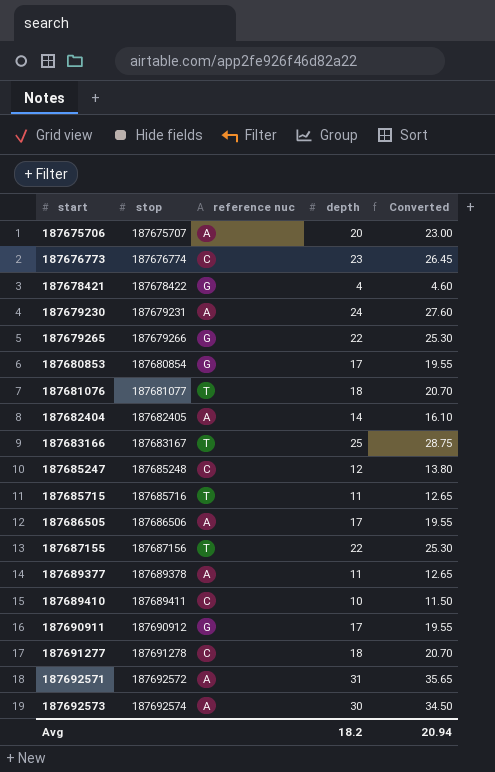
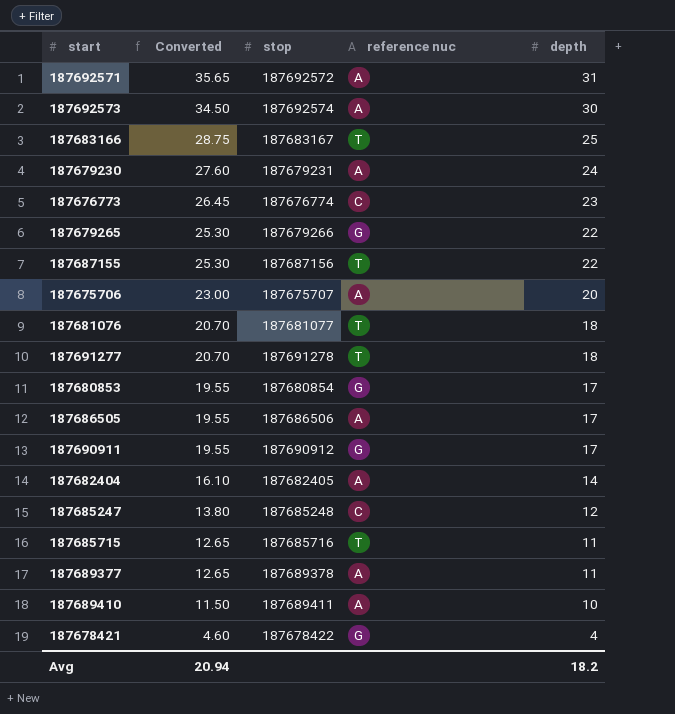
row order: start ascending -> Converted descending
column Converted | position: 5 -> 2
187691277 | reference nuc: C -> T
187689410 | reference nuc: C -> A

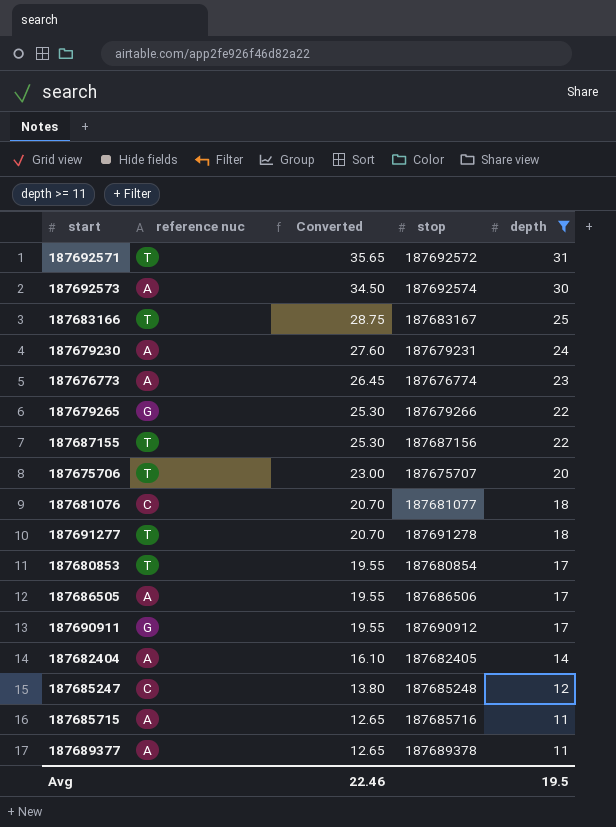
filter: none -> depth >= 11
column reference nuc | position: 4 -> 2
187692571 | reference nuc: A -> T
187676773 | reference nuc: C -> A
187675706 | reference nuc: A -> T
187681076 | reference nuc: T -> C
187680853 | reference nuc: G -> T
187685715 | reference nuc: T -> A
Avg | Converted: 20.94 -> 22.46
Avg | depth: 18.2 -> 19.5

